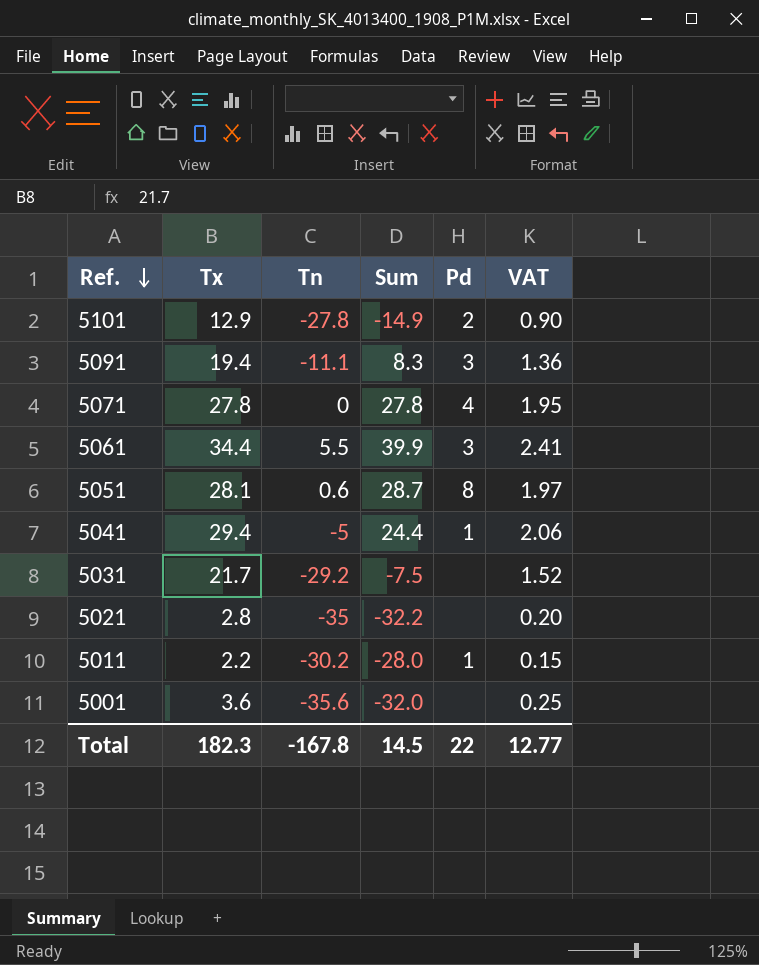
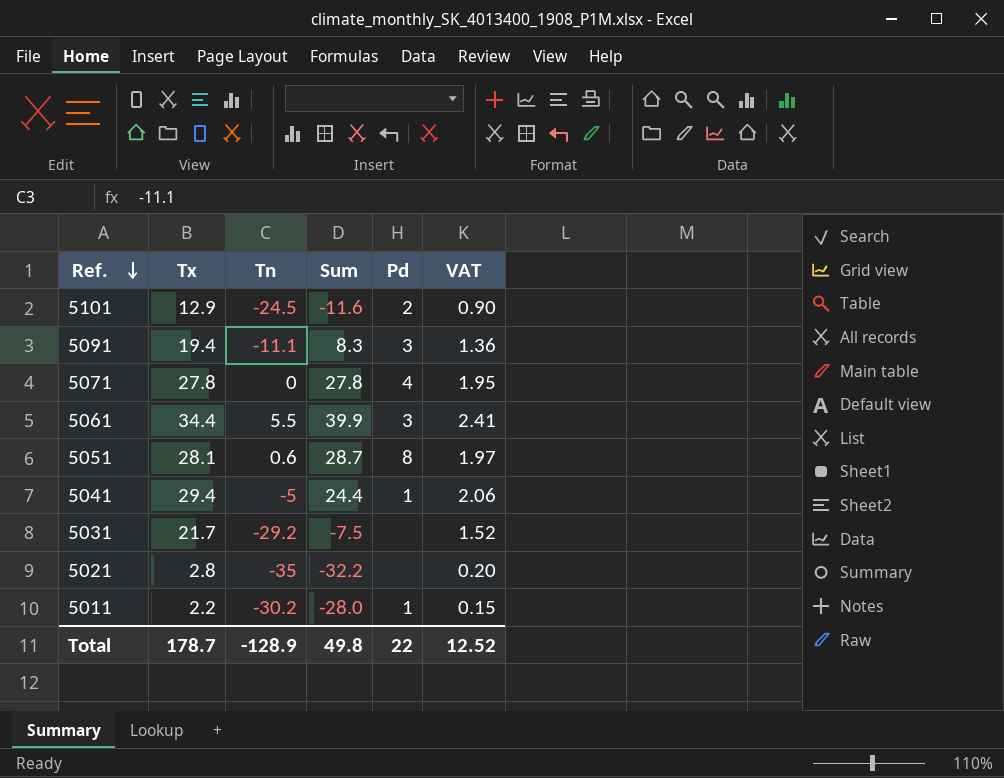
row 5001: 3.6 | -35.6 | -32.0 | none | 0.25 -> none
5101 | Tn: -27.8 -> -24.5
5101 | Sum: -14.9 -> -11.6
Total | Tx: 182.3 -> 178.7
Total | Tn: -167.8 -> -128.9
Total | Sum: 14.5 -> 49.8
Total | VAT: 12.77 -> 12.52

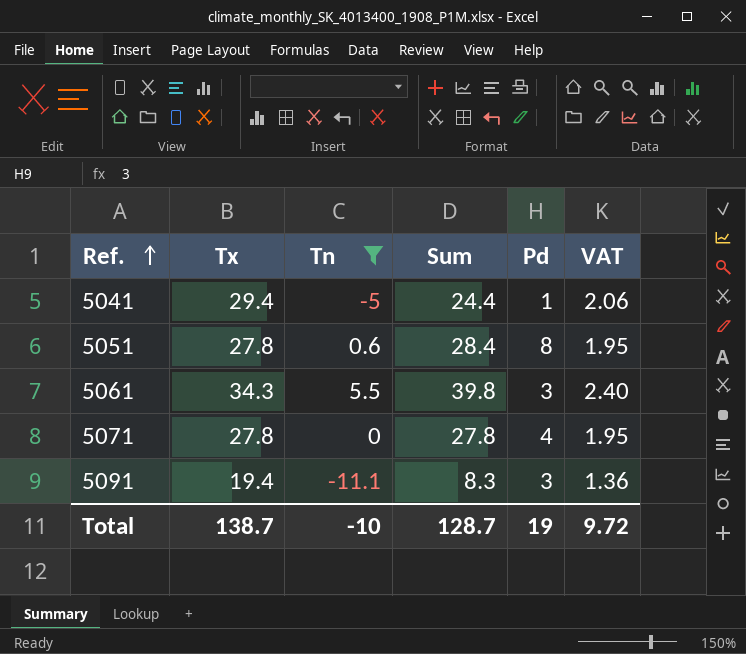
filter: none -> Tn >= -11.1
row order: Ref. descending -> Ref. ascending
5051 | Tx: 28.1 -> 27.8
5051 | Sum: 28.7 -> 28.4
5051 | VAT: 1.97 -> 1.95
5061 | Tx: 34.4 -> 34.3
5061 | Sum: 39.9 -> 39.8
5061 | VAT: 2.41 -> 2.40
Total | Tx: 178.7 -> 138.7
Total | Tn: -128.9 -> -10
Total | Sum: 49.8 -> 128.7
Total | Pd: 22 -> 19
Total | VAT: 12.52 -> 9.72

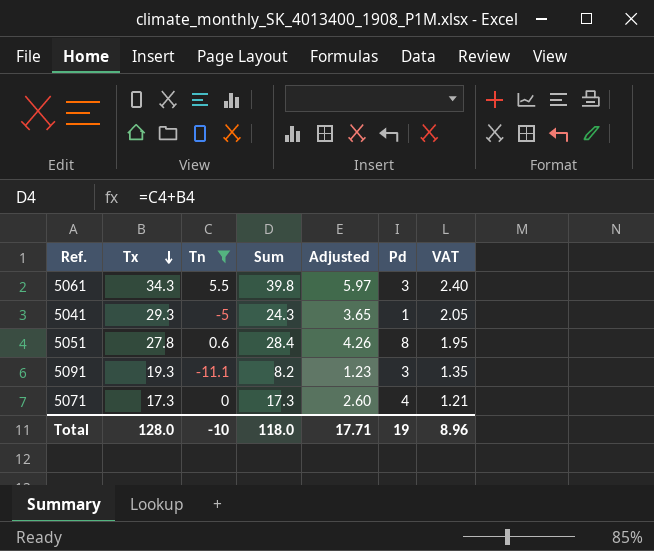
row order: Ref. ascending -> Tx descending
column Adjusted | formula: none -> [Sum] * 0.15
5041 | Tx: 29.4 -> 29.3
5041 | Sum: 24.4 -> 24.3
5041 | VAT: 2.06 -> 2.05
5091 | Tx: 19.4 -> 19.3
5091 | Sum: 8.3 -> 8.2
5091 | VAT: 1.36 -> 1.35
5071 | Tx: 27.8 -> 17.3
5071 | Sum: 27.8 -> 17.3
5071 | VAT: 1.95 -> 1.21
Total | Tx: 138.7 -> 128.0
Total | Sum: 128.7 -> 118.0
Total | VAT: 9.72 -> 8.96

